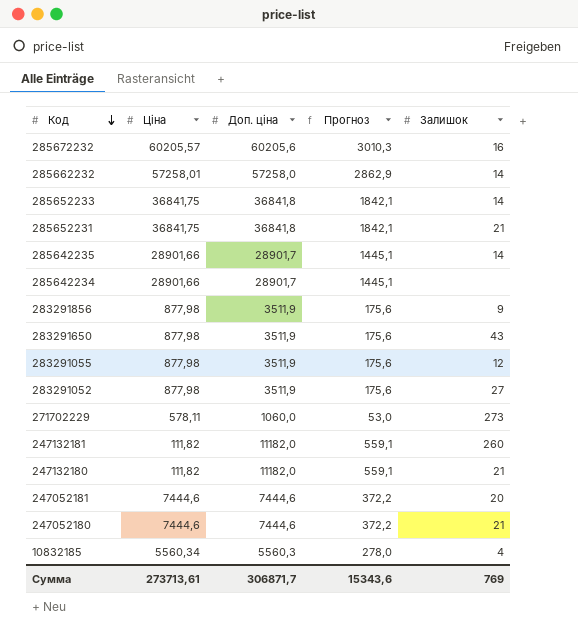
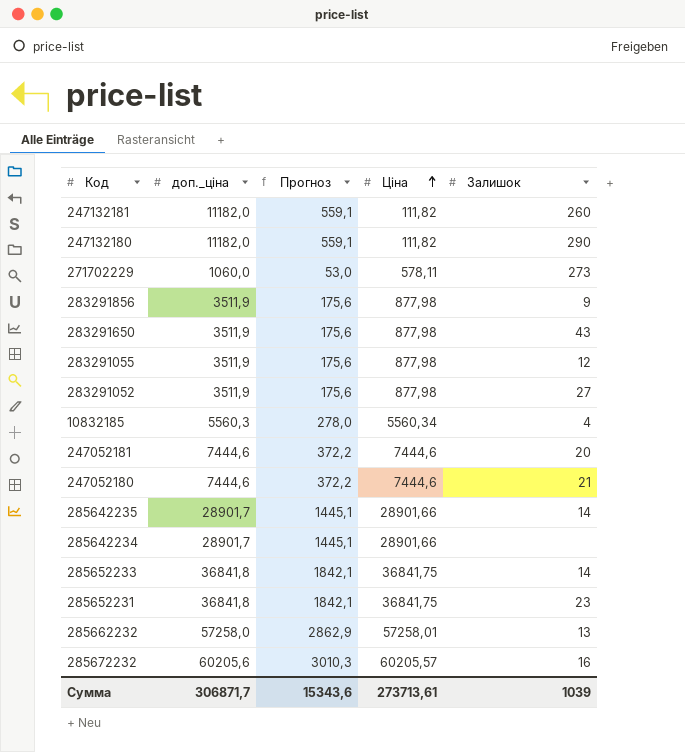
row order: Код descending -> Ціна ascending
column name: Доп. ціна -> доп._ціна
column Ціна | position: 2 -> 4
247132180 | Залишок: 21 -> 290
285652231 | Залишок: 21 -> 23
285662232 | Залишок: 14 -> 13
Сумма | Залишок: 769 -> 1039

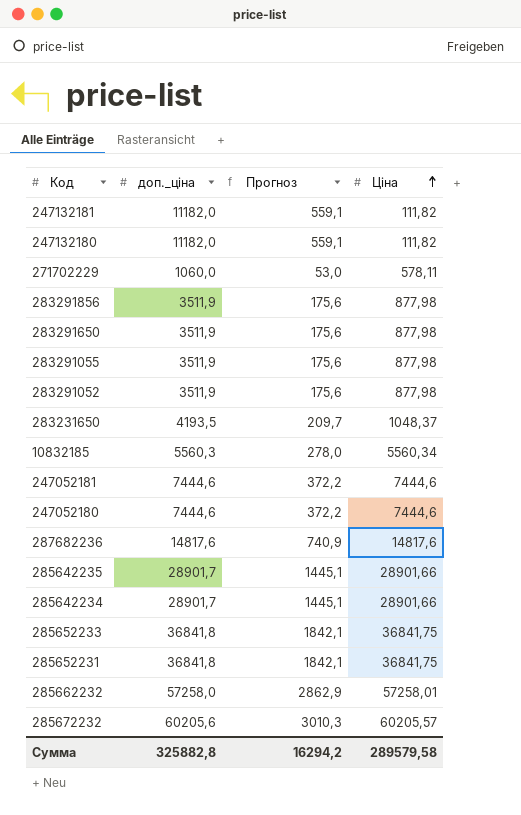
column Залишок | position: 5 -> none
row 283231650: none -> 4193,5 | 209,7 | 1048,37
row 287682236: none -> 14817,6 | 740,9 | 14817,6
Сумма | доп._ціна: 306871,7 -> 325882,8
Сумма | Прогноз: 15343,6 -> 16294,2
Сумма | Ціна: 273713,61 -> 289579,58

